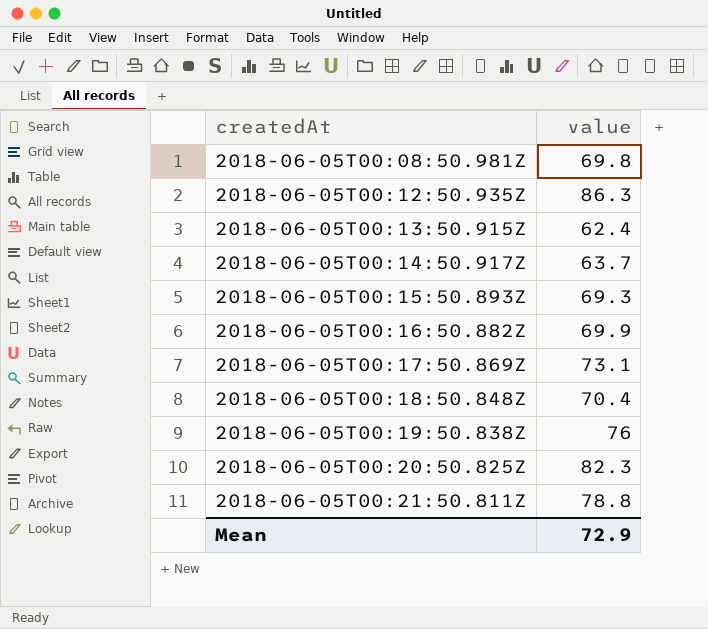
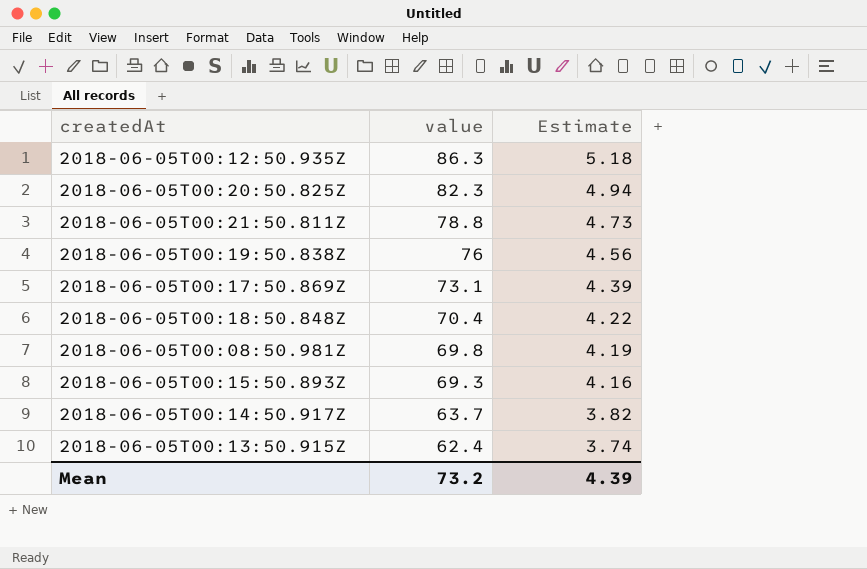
row order: createdAt ascending -> value descending
column Estimate | formula: none -> [value] * 0.06
row 2018-06-05T00:16:50.882Z: 69.9 -> none
Mean | value: 72.9 -> 73.2

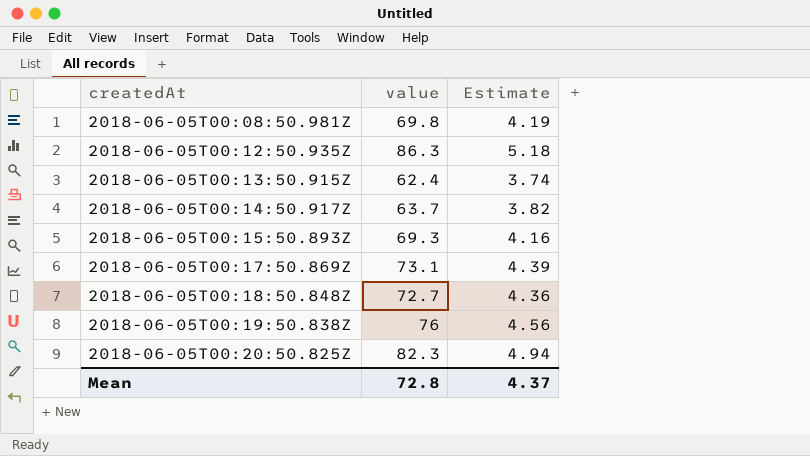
row order: value descending -> createdAt ascending
row 2018-06-05T00:21:50.811Z: 78.8 | 4.73 -> none
2018-06-05T00:18:50.848Z | value: 70.4 -> 72.7
2018-06-05T00:18:50.848Z | Estimate: 4.22 -> 4.36
Mean | value: 73.2 -> 72.8
Mean | Estimate: 4.39 -> 4.37

